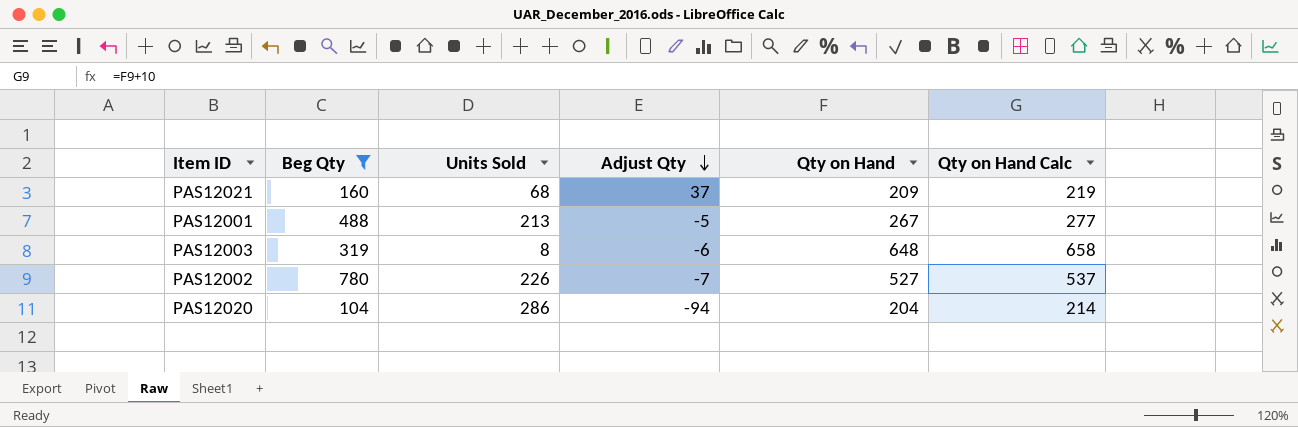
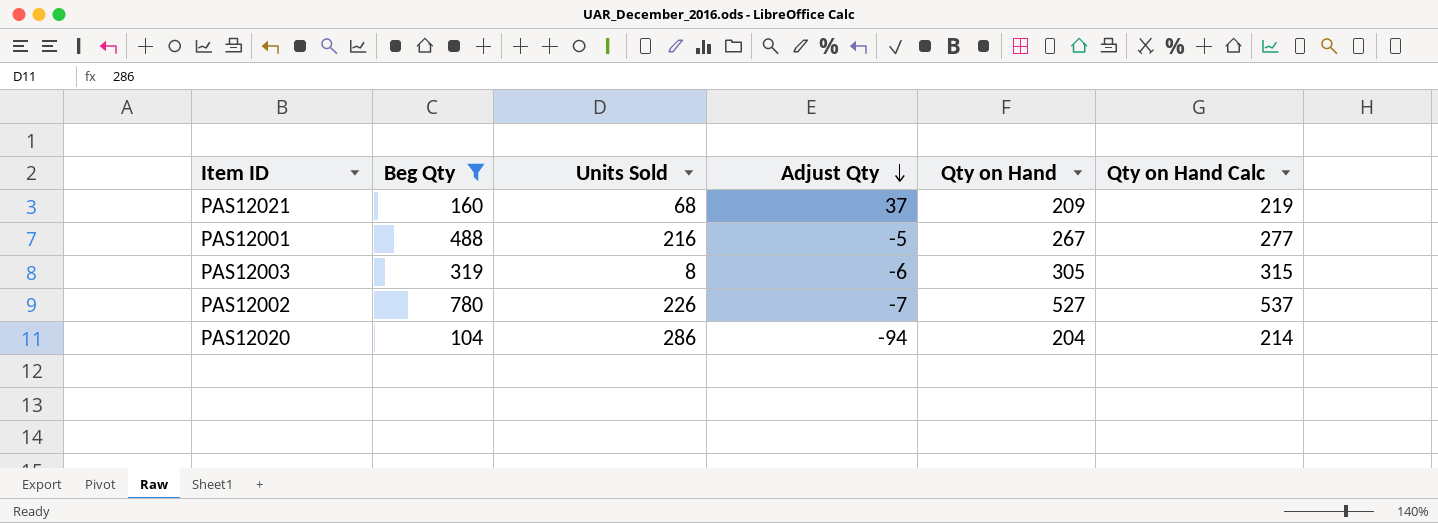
PAS12001 | Units Sold: 213 -> 216
PAS12003 | Qty on Hand: 648 -> 305
PAS12003 | Qty on Hand Calc: 658 -> 315

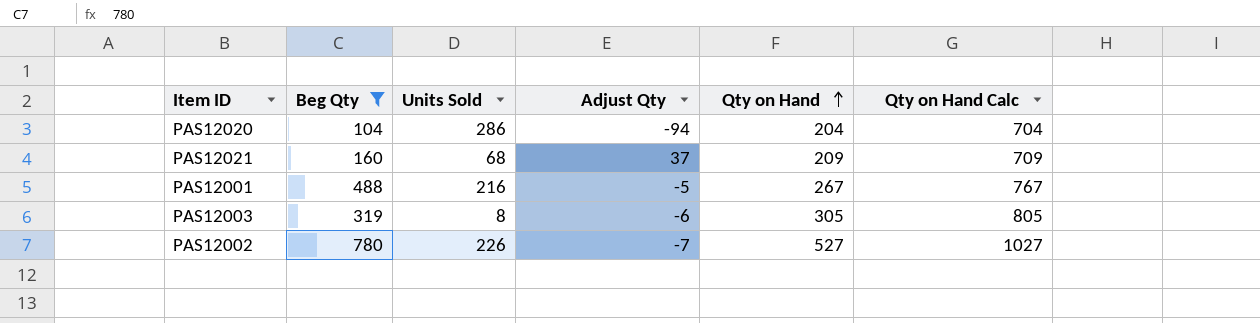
row order: Adjust Qty descending -> Qty on Hand ascending
column Qty on Hand Calc | formula: [Qty on Hand] + 10 -> [Qty on Hand] + 500

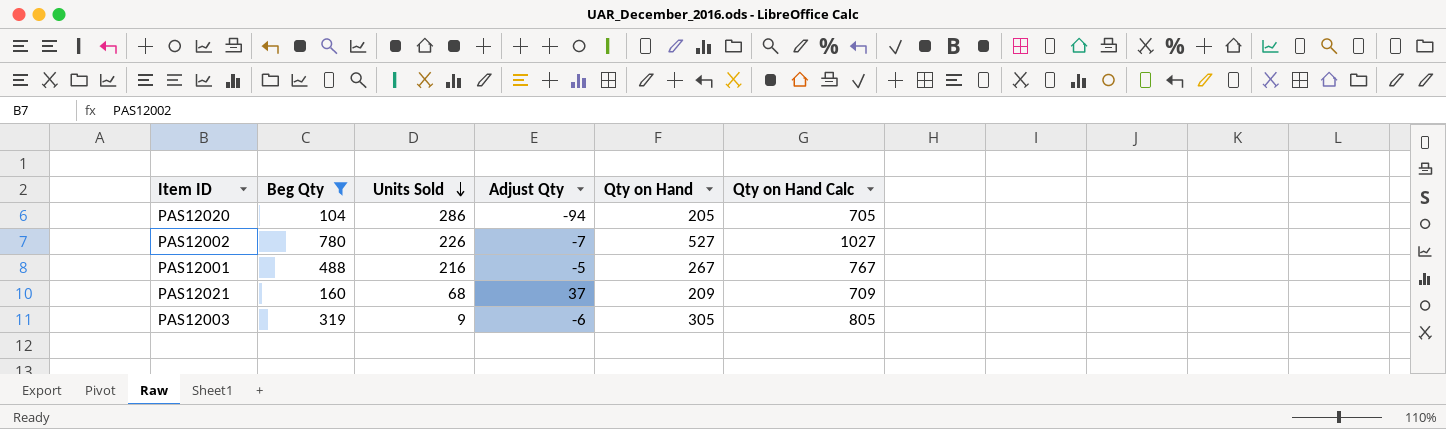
row order: Qty on Hand ascending -> Units Sold descending
PAS12020 | Qty on Hand: 204 -> 205
PAS12020 | Qty on Hand Calc: 704 -> 705
PAS12003 | Units Sold: 8 -> 9

